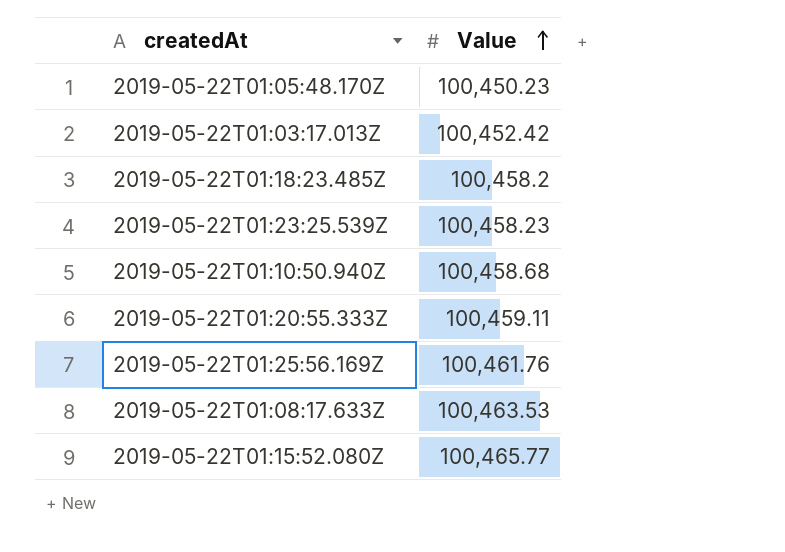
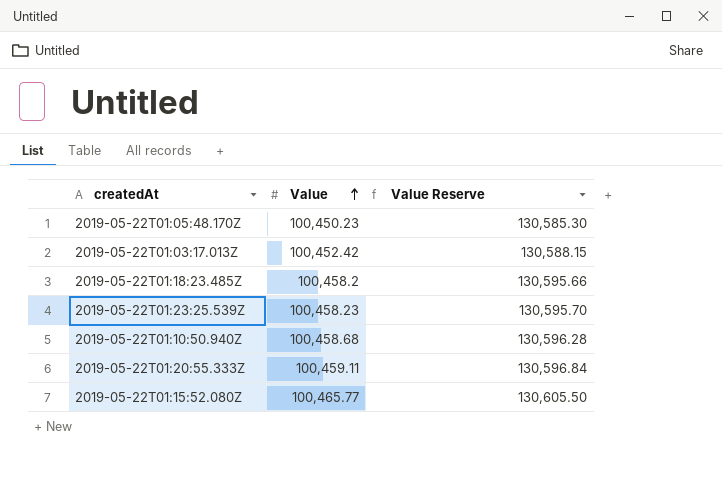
column Value Reserve | formula: none -> [Value] * 1.3
row 2019-05-22T01:25:56.169Z: 100,461.76 -> none
row 2019-05-22T01:08:17.633Z: 100,463.53 -> none

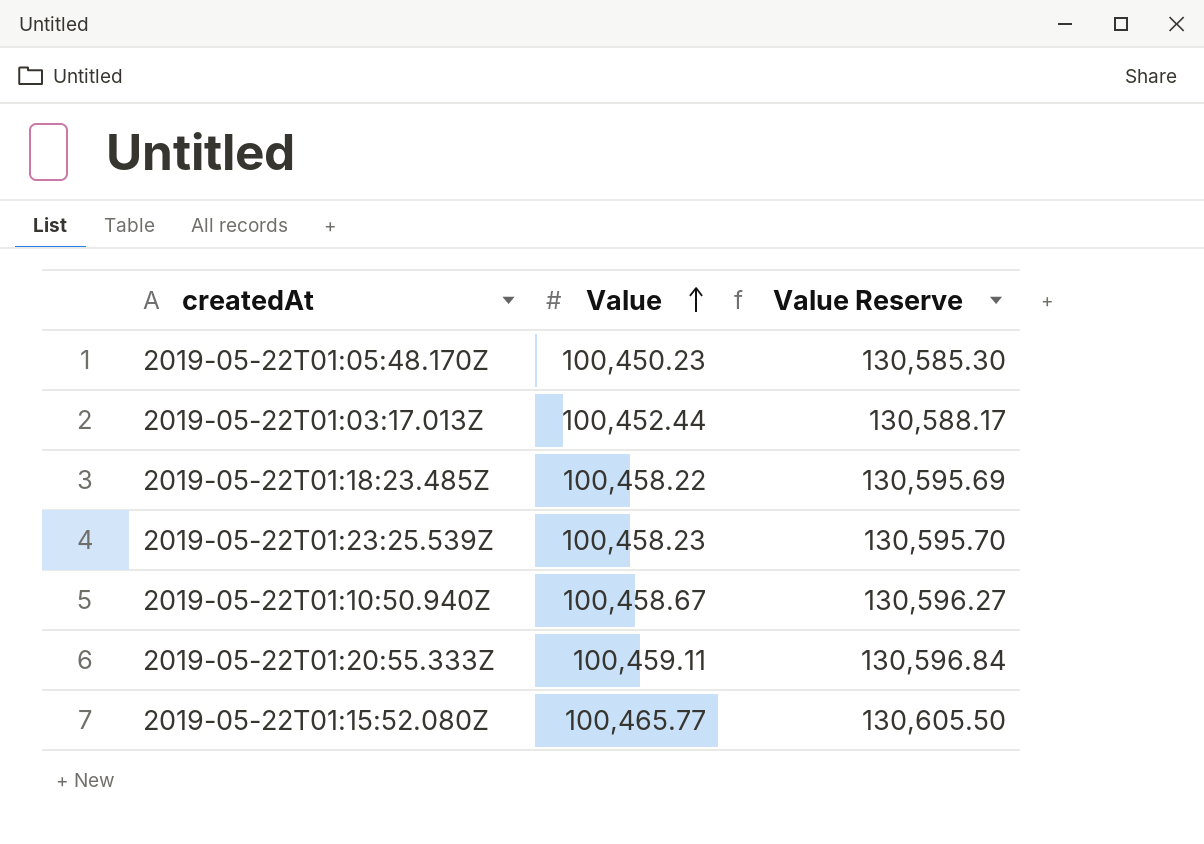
2019-05-22T01:03:17.013Z | Value: 100,452.42 -> 100,452.44
2019-05-22T01:03:17.013Z | Value Reserve: 130,588.15 -> 130,588.17
2019-05-22T01:18:23.485Z | Value: 100,458.2 -> 100,458.22
2019-05-22T01:18:23.485Z | Value Reserve: 130,595.66 -> 130,595.69
2019-05-22T01:10:50.940Z | Value: 100,458.68 -> 100,458.67
2019-05-22T01:10:50.940Z | Value Reserve: 130,596.28 -> 130,596.27

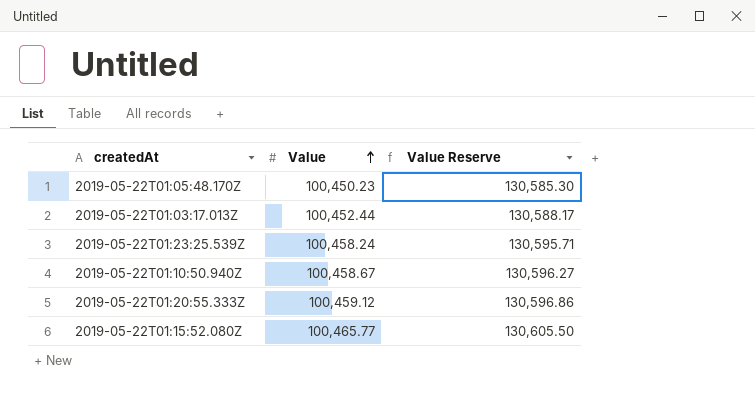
row 2019-05-22T01:18:23.485Z: 100,458.22 | 130,595.69 -> none
2019-05-22T01:23:25.539Z | Value: 100,458.23 -> 100,458.24
2019-05-22T01:23:25.539Z | Value Reserve: 130,595.70 -> 130,595.71
2019-05-22T01:20:55.333Z | Value: 100,459.11 -> 100,459.12
2019-05-22T01:20:55.333Z | Value Reserve: 130,596.84 -> 130,596.86

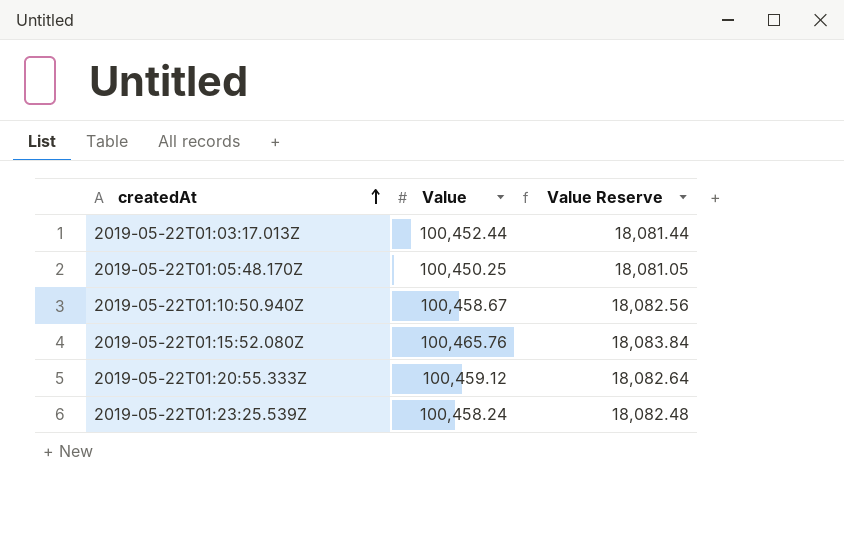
row order: Value ascending -> createdAt ascending
column Value Reserve | formula: [Value] * 1.3 -> [Value] * 0.18
2019-05-22T01:05:48.170Z | Value: 100,450.23 -> 100,450.25
2019-05-22T01:15:52.080Z | Value: 100,465.77 -> 100,465.76

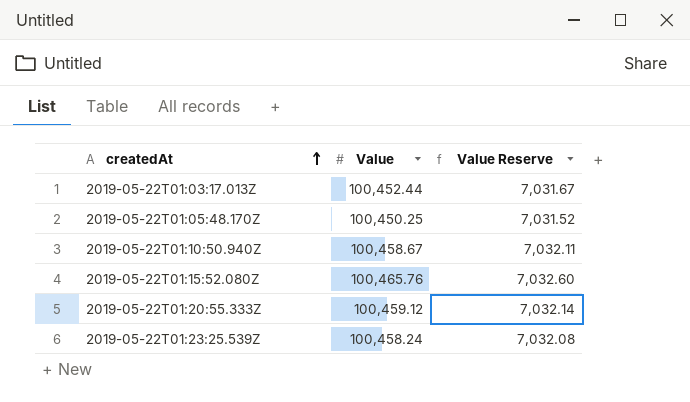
column Value Reserve | formula: [Value] * 0.18 -> [Value] * 0.07

